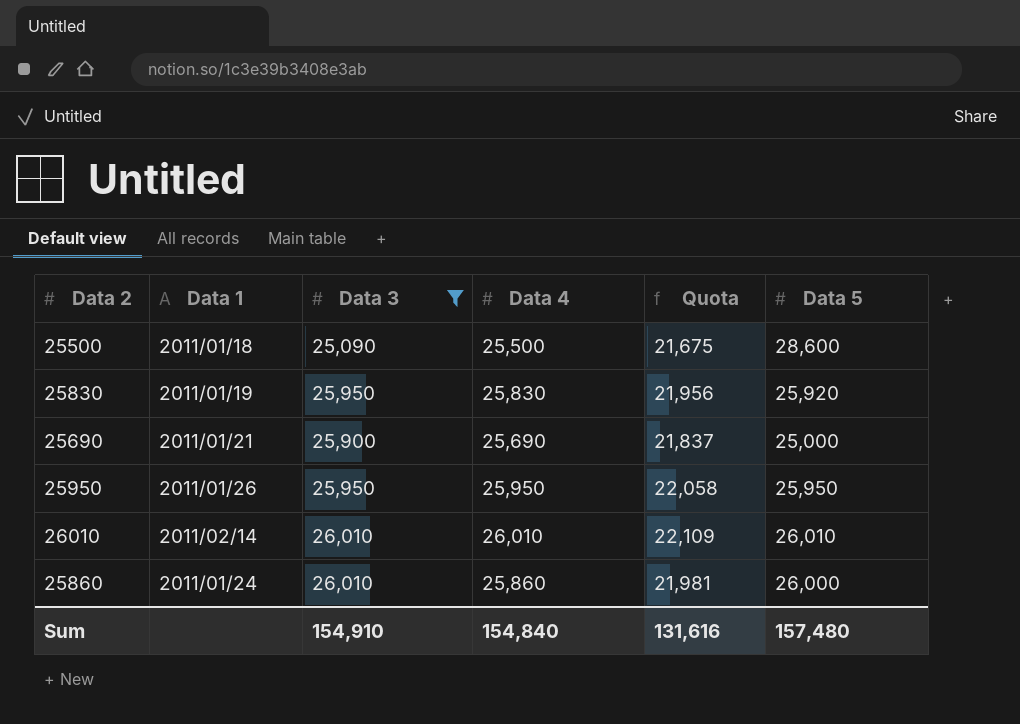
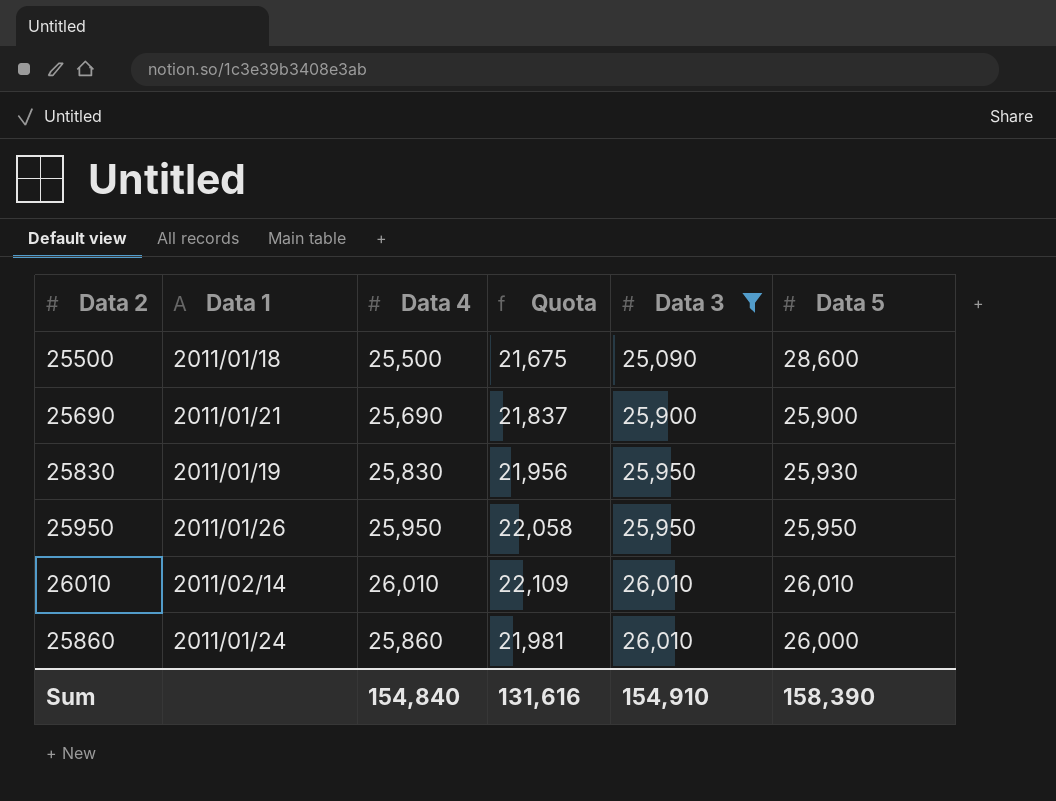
row order: none -> Data 3 ascending
column Data 3 | position: 3 -> 5
25690 | Data 5: 25,000 -> 25,900
25830 | Data 5: 25,920 -> 25,930
Sum | Data 5: 157,480 -> 158,390

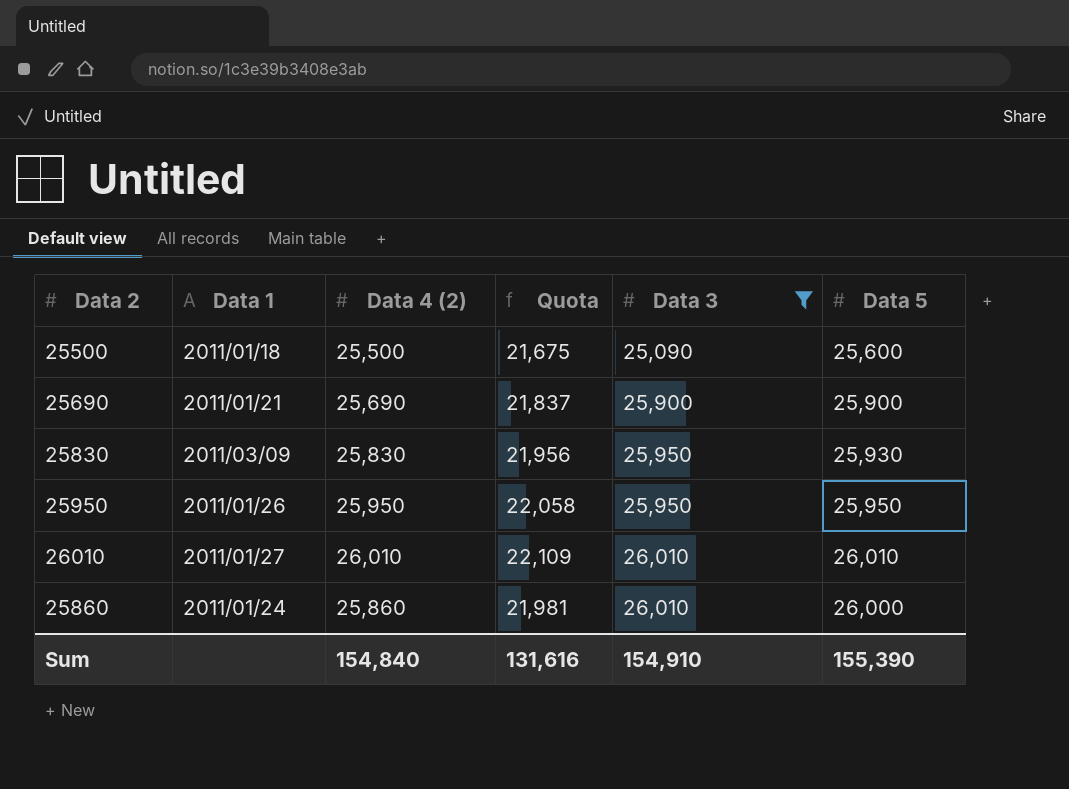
column name: Data 4 -> Data 4 (2)
25500 | Data 5: 28,600 -> 25,600
25830 | Data 1: 2011/01/19 -> 2011/03/09
26010 | Data 1: 2011/02/14 -> 2011/01/27
Sum | Data 5: 158,390 -> 155,390

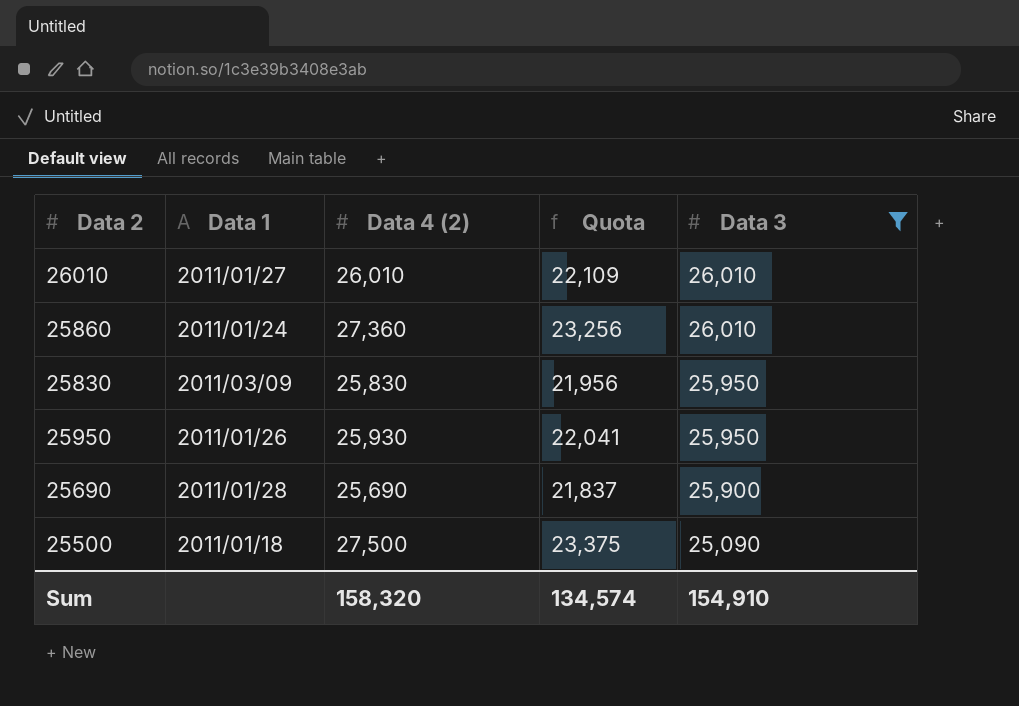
row order: Data 3 ascending -> Data 3 descending
column Data 5 | position: 6 -> none
25860 | Data 4 (2): 25,860 -> 27,360
25860 | Quota: 21,981 -> 23,256
25950 | Data 4 (2): 25,950 -> 25,930
25950 | Quota: 22,058 -> 22,041
25690 | Data 1: 2011/01/21 -> 2011/01/28
25500 | Data 4 (2): 25,500 -> 27,500
25500 | Quota: 21,675 -> 23,375
Sum | Data 4 (2): 154,840 -> 158,320
Sum | Quota: 131,616 -> 134,574

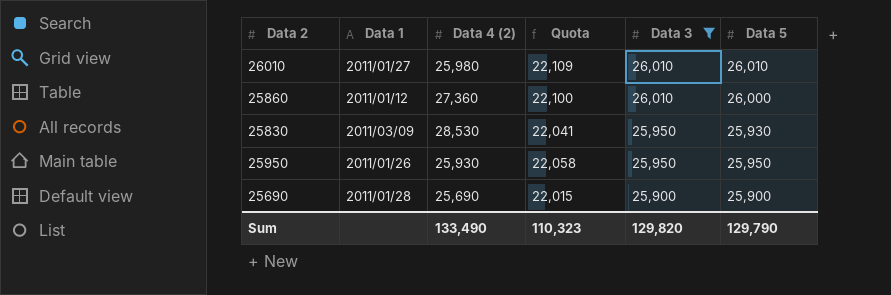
column Quota | formula: [Data 4 (2)] * 0.85 -> [Data 5] * 0.85
column Data 5 | position: none -> 6
row 25500: 2011/01/18 | 27,500 | 23,375 | 25,090 -> none
26010 | Data 4 (2): 26,010 -> 25,980
25860 | Data 1: 2011/01/24 -> 2011/01/12
25830 | Data 4 (2): 25,830 -> 28,530
Sum | Data 4 (2): 158,320 -> 133,490
Sum | Quota: 134,574 -> 110,323
Sum | Data 3: 154,910 -> 129,820

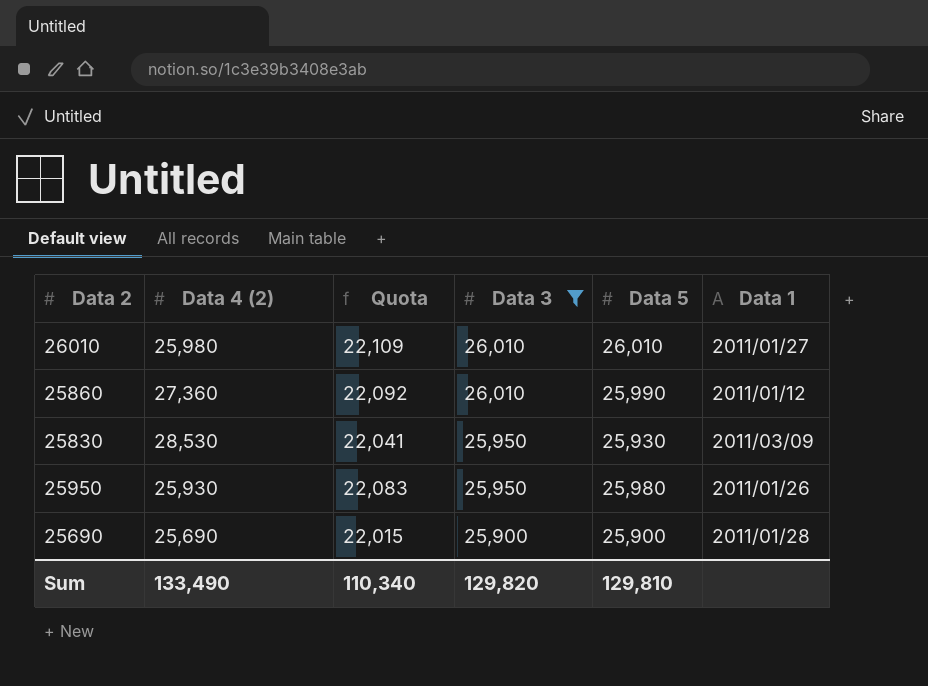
column Data 1 | position: 2 -> 6
25860 | Quota: 22,100 -> 22,092
25860 | Data 5: 26,000 -> 25,990
25950 | Quota: 22,058 -> 22,083
25950 | Data 5: 25,950 -> 25,980
Sum | Quota: 110,323 -> 110,340
Sum | Data 5: 129,790 -> 129,810

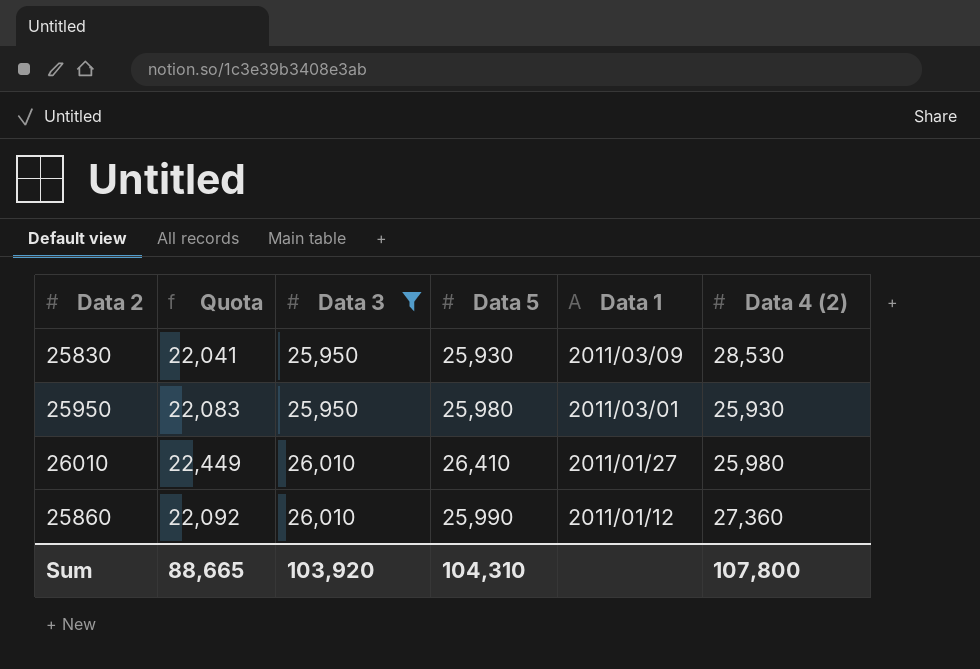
row order: Data 3 descending -> Data 3 ascending
column Data 4 (2) | position: 2 -> 6
row 25690: 25,690 | 22,015 | 25,900 | 25,900 | 2011/01/28 -> none
25950 | Data 1: 2011/01/26 -> 2011/03/01
26010 | Quota: 22,109 -> 22,449
26010 | Data 5: 26,010 -> 26,410
Sum | Quota: 110,340 -> 88,665
Sum | Data 3: 129,820 -> 103,920
Sum | Data 5: 129,810 -> 104,310
Sum | Data 4 (2): 133,490 -> 107,800

